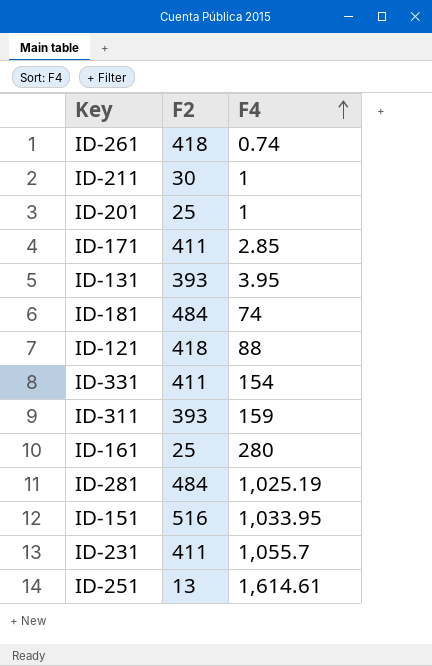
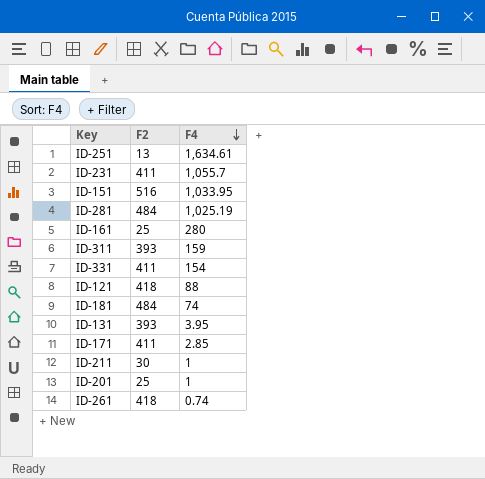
row order: F4 ascending -> F4 descending
ID-251 | F4: 1,614.61 -> 1,634.61

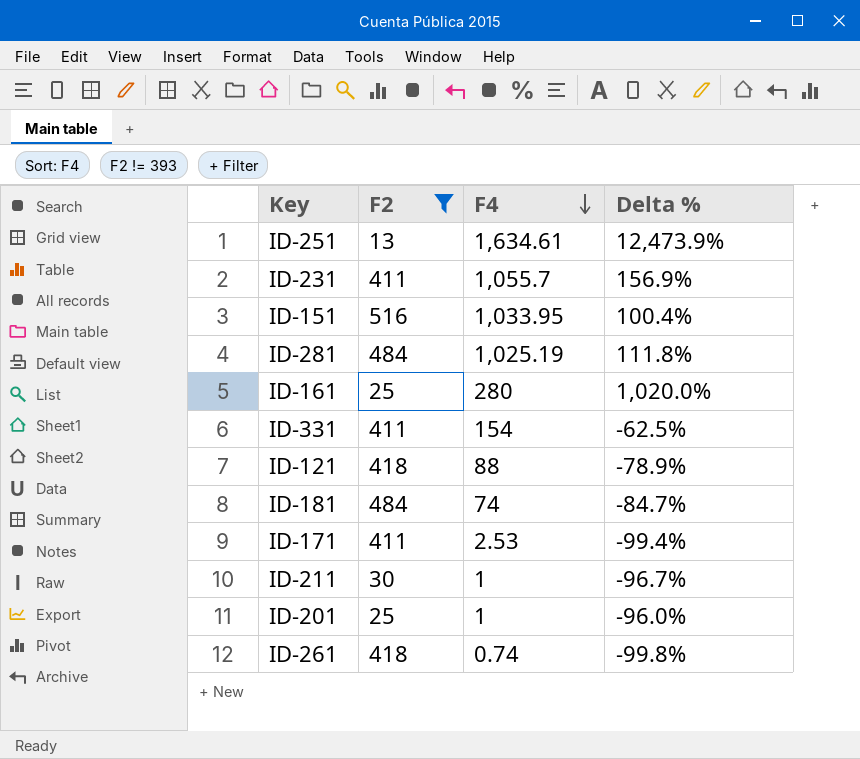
filter: none -> F2 != 393
column Delta % | formula: none -> ([F4] - [F2]) / [F2]
ID-171 | F4: 2.85 -> 2.53

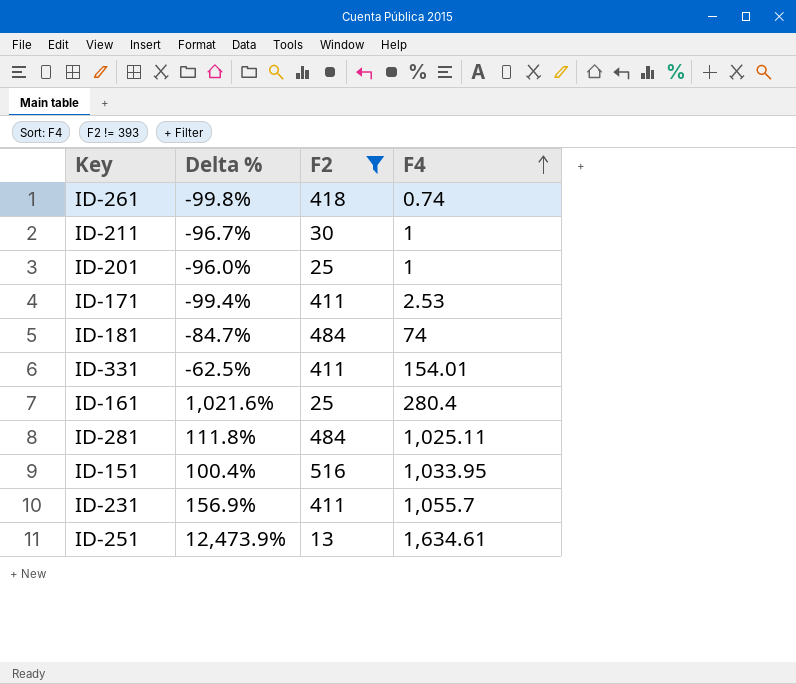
row order: F4 descending -> F4 ascending
column Delta % | position: 4 -> 2
row ID-121: 418 | 88 | -78.9% -> none
ID-331 | F4: 154 -> 154.01
ID-161 | Delta %: 1,020.0% -> 1,021.6%
ID-161 | F4: 280 -> 280.4
ID-281 | F4: 1,025.19 -> 1,025.11

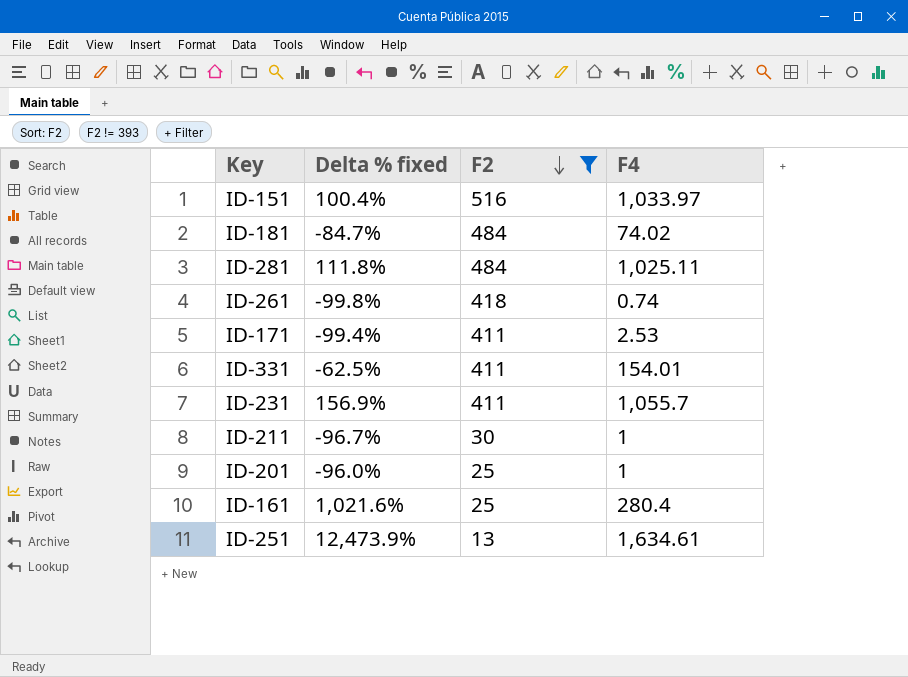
row order: F4 ascending -> F2 descending
column name: Delta % -> Delta % fixed
ID-151 | F4: 1,033.95 -> 1,033.97
ID-181 | F4: 74 -> 74.02

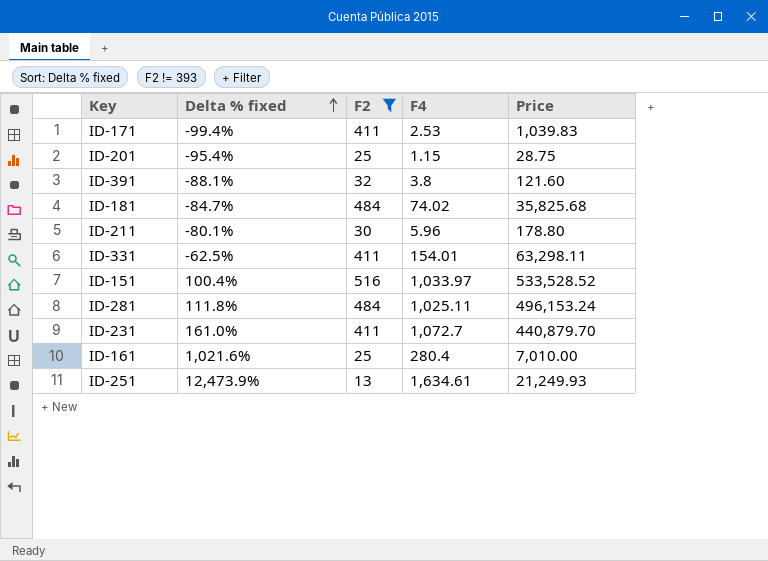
row order: F2 descending -> Delta % fixed ascending
column Price | formula: none -> [F2] * [F4]
row ID-261: -99.8% | 418 | 0.74 -> none
ID-201 | Delta % fixed: -96.0% -> -95.4%
ID-201 | F4: 1 -> 1.15
row ID-391: none -> -88.1% | 32 | 3.8 | 121.60
ID-211 | Delta % fixed: -96.7% -> -80.1%
ID-211 | F4: 1 -> 5.96
ID-231 | Delta % fixed: 156.9% -> 161.0%
ID-231 | F4: 1,055.7 -> 1,072.7

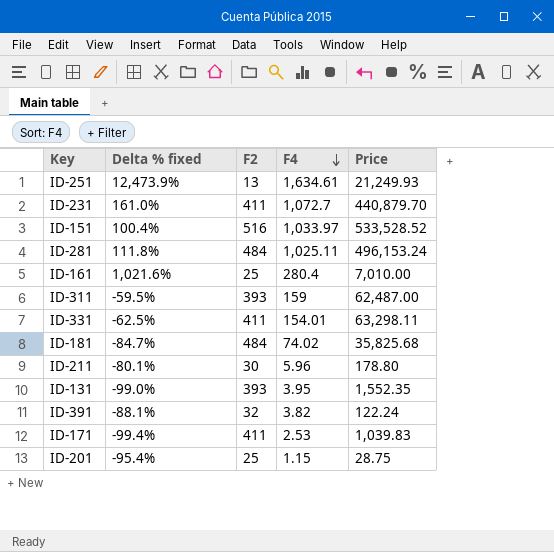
filter: F2 != 393 -> none
row order: Delta % fixed ascending -> F4 descending
ID-391 | F4: 3.8 -> 3.82
ID-391 | Price: 121.60 -> 122.24

